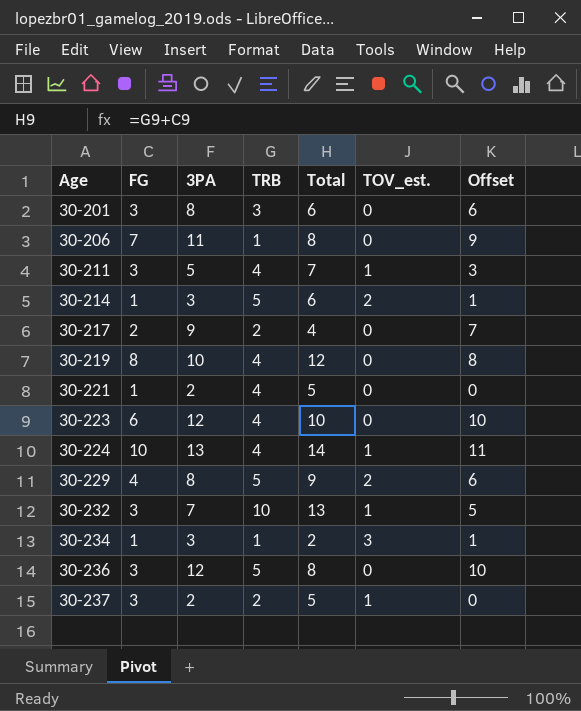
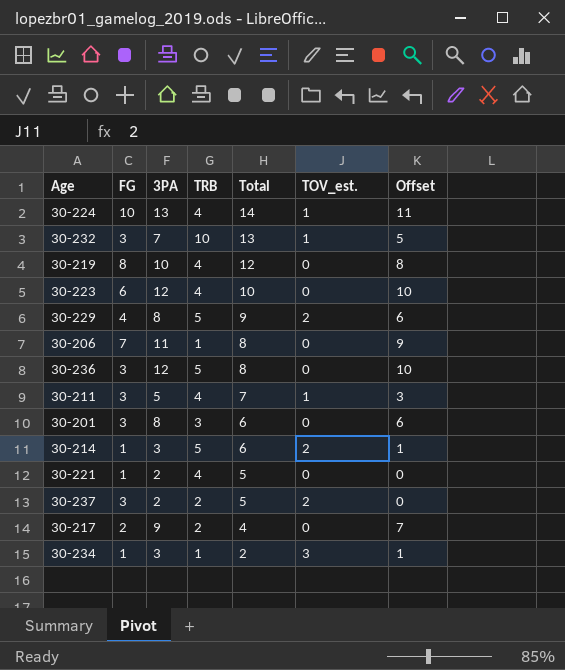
row order: Age ascending -> Total descending
30-237 | TOV_est.: 1 -> 2

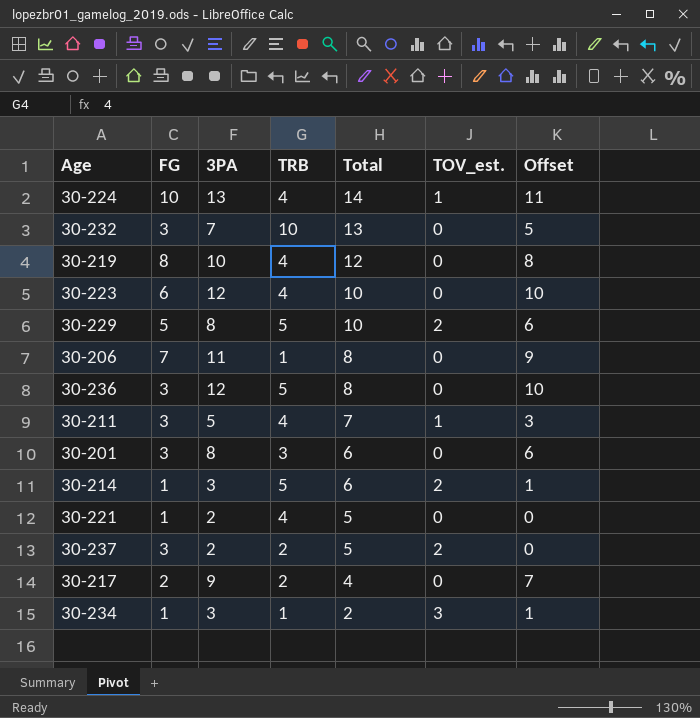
30-232 | TOV_est.: 1 -> 0
30-229 | FG: 4 -> 5
30-229 | Total: 9 -> 10

